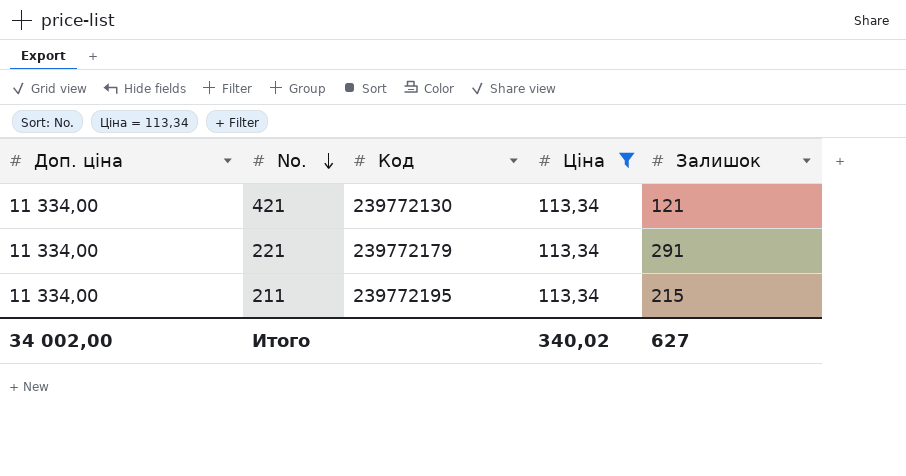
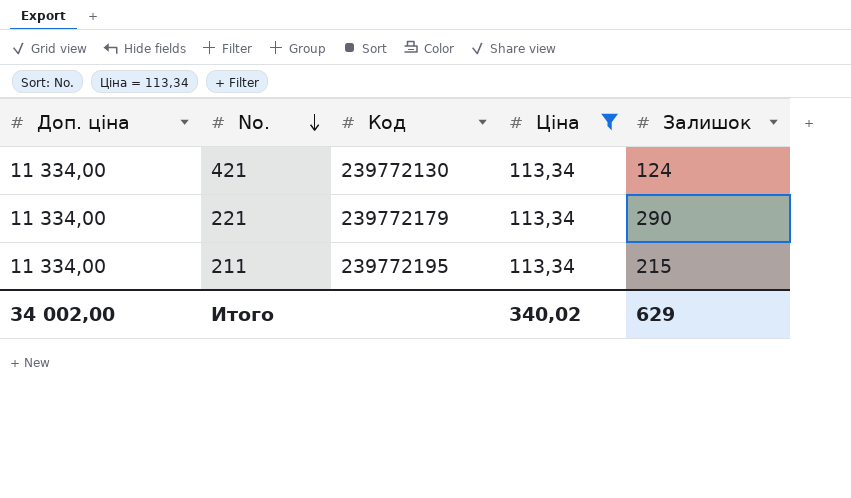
421 | Залишок: 121 -> 124
221 | Залишок: 291 -> 290
Итого | Залишок: 627 -> 629

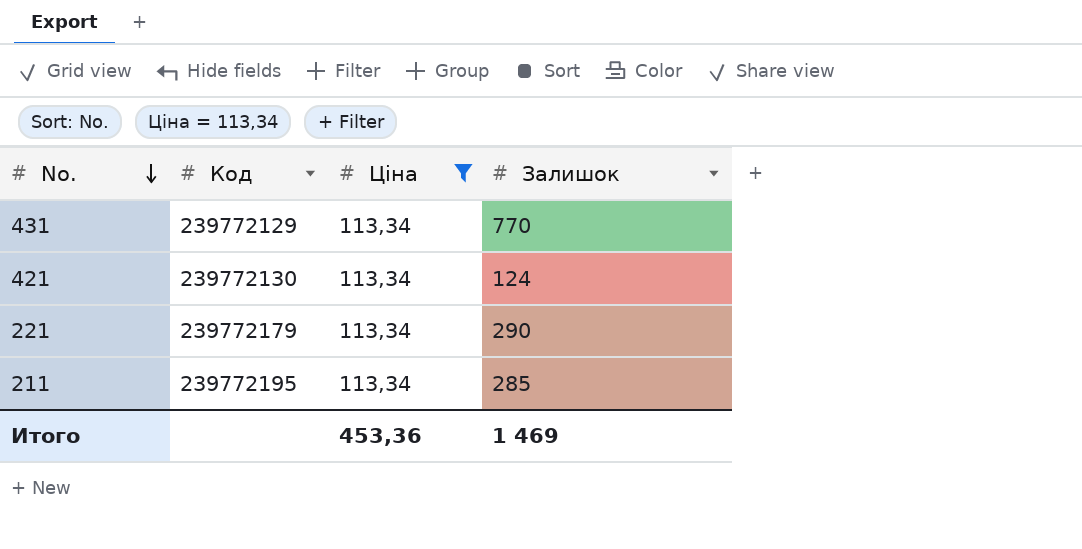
column Доп. ціна | position: 1 -> none
row 431: none -> 239772129 | 113,34 | 770
211 | Залишок: 215 -> 285
Итого | Ціна: 340,02 -> 453,36
Итого | Залишок: 629 -> 1 469

